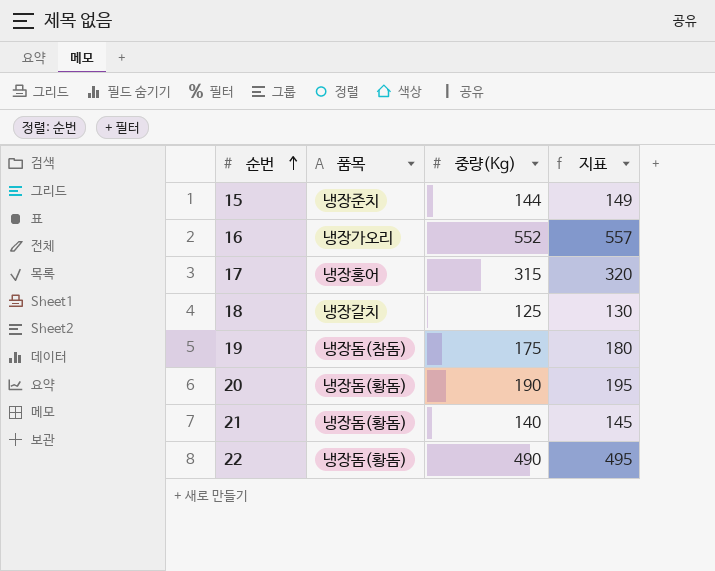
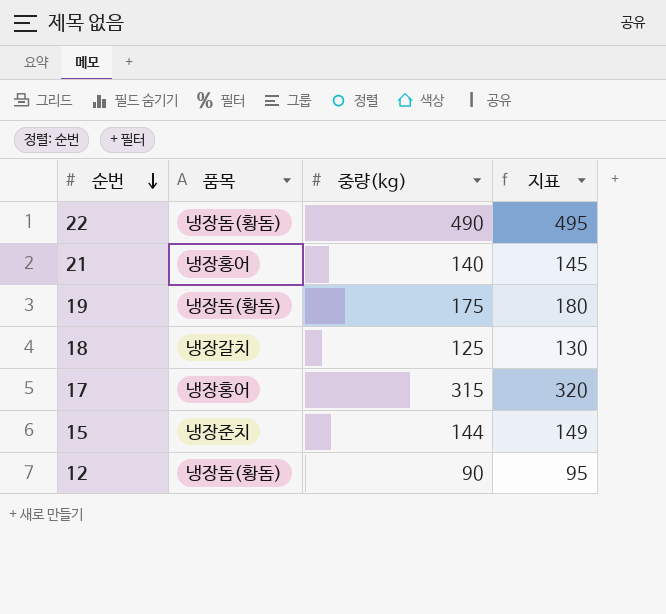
row order: 순번 ascending -> 순번 descending
column name: 중량(Kg) -> 중량(kg)
row 16: 냉장가오리 | 552 | 557 -> none
row 20: 냉장돔(황돔) | 190 | 195 -> none
21 | 품목: 냉장돔(황돔) -> 냉장홍어
19 | 품목: 냉장돔(참돔) -> 냉장돔(황돔)
row 12: none -> 냉장돔(황돔) | 90 | 95

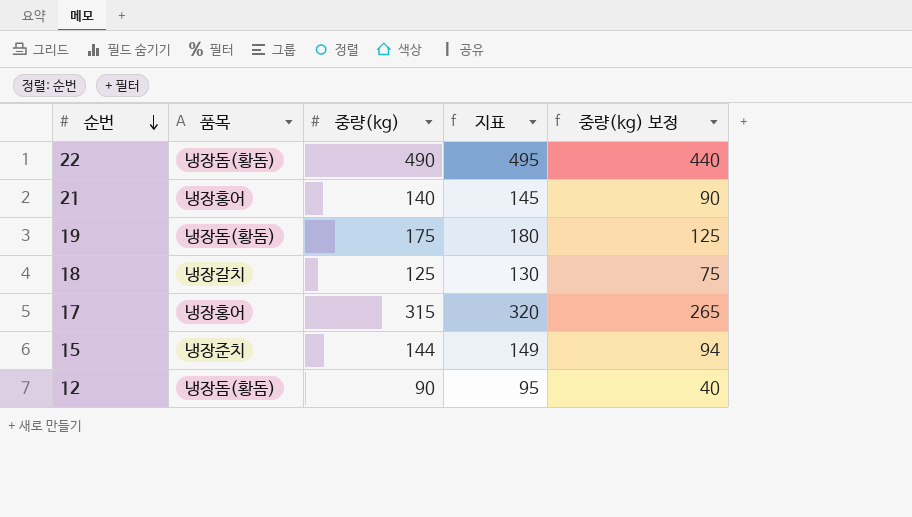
column 중량(kg) 보정 | formula: none -> [중량(kg)] - 50

